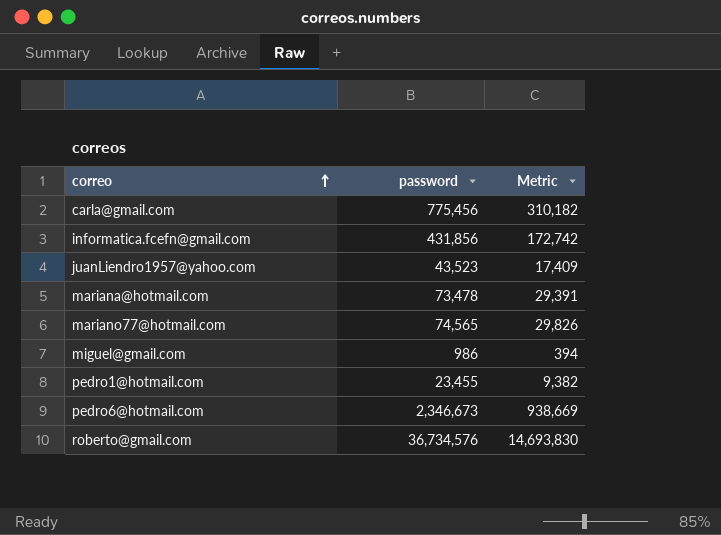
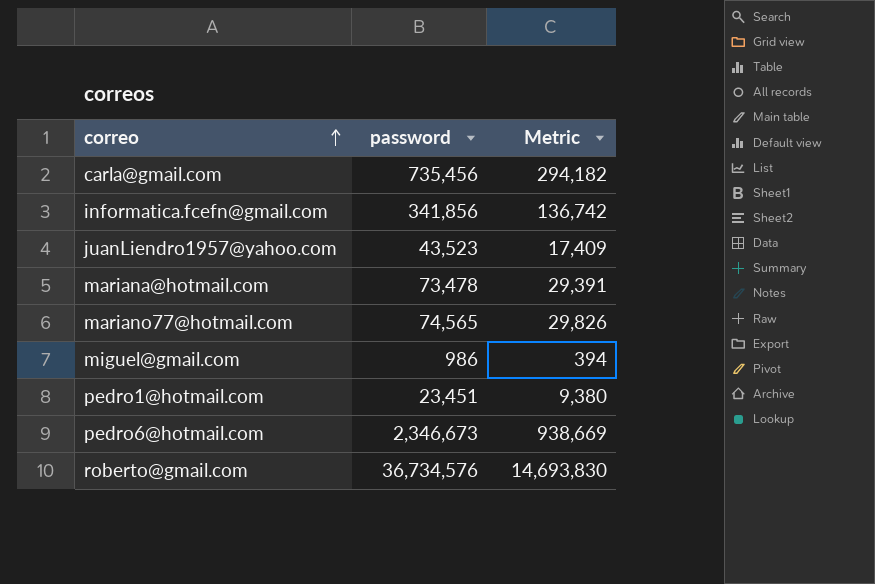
carla@gmail.com | password: 775,456 -> 735,456
carla@gmail.com | Metric: 310,182 -> 294,182
informatica.fcefn@gmail.com | password: 431,856 -> 341,856
informatica.fcefn@gmail.com | Metric: 172,742 -> 136,742
pedro1@hotmail.com | password: 23,455 -> 23,451
pedro1@hotmail.com | Metric: 9,382 -> 9,380

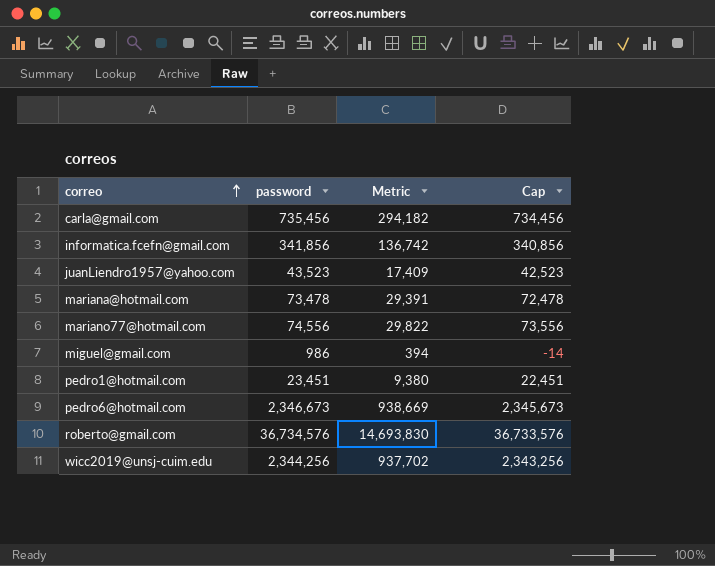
column Cap | formula: none -> [password] - 1000
mariano77@hotmail.com | password: 74,565 -> 74,556
mariano77@hotmail.com | Metric: 29,826 -> 29,822
row wicc2019@unsj-cuim.edu: none -> 2,344,256 | 937,702 | 2,343,256

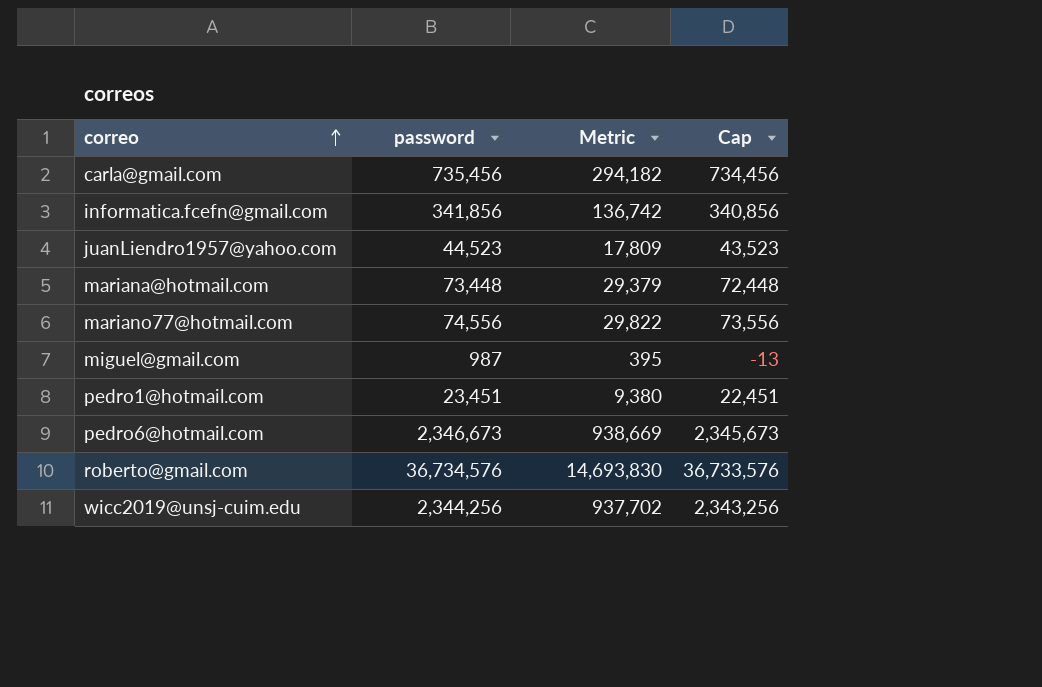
juanLiendro1957@yahoo.com | password: 43,523 -> 44,523
juanLiendro1957@yahoo.com | Metric: 17,409 -> 17,809
juanLiendro1957@yahoo.com | Cap: 42,523 -> 43,523
mariana@hotmail.com | password: 73,478 -> 73,448
mariana@hotmail.com | Metric: 29,391 -> 29,379
mariana@hotmail.com | Cap: 72,478 -> 72,448
miguel@gmail.com | password: 986 -> 987
miguel@gmail.com | Metric: 394 -> 395
miguel@gmail.com | Cap: -14 -> -13

